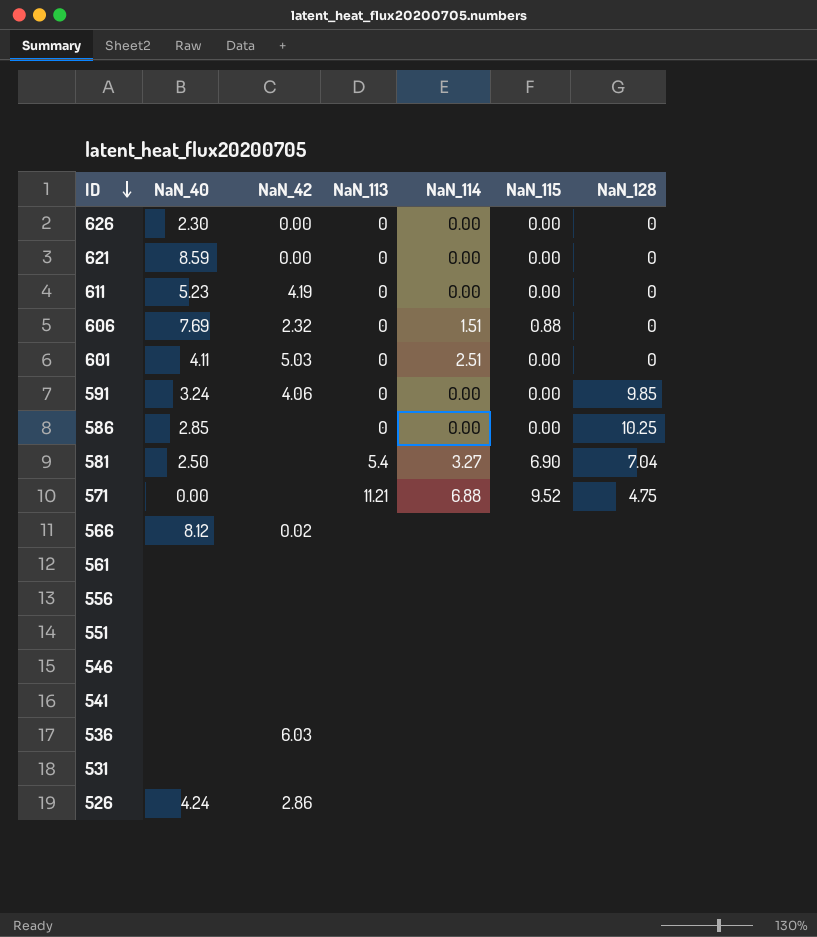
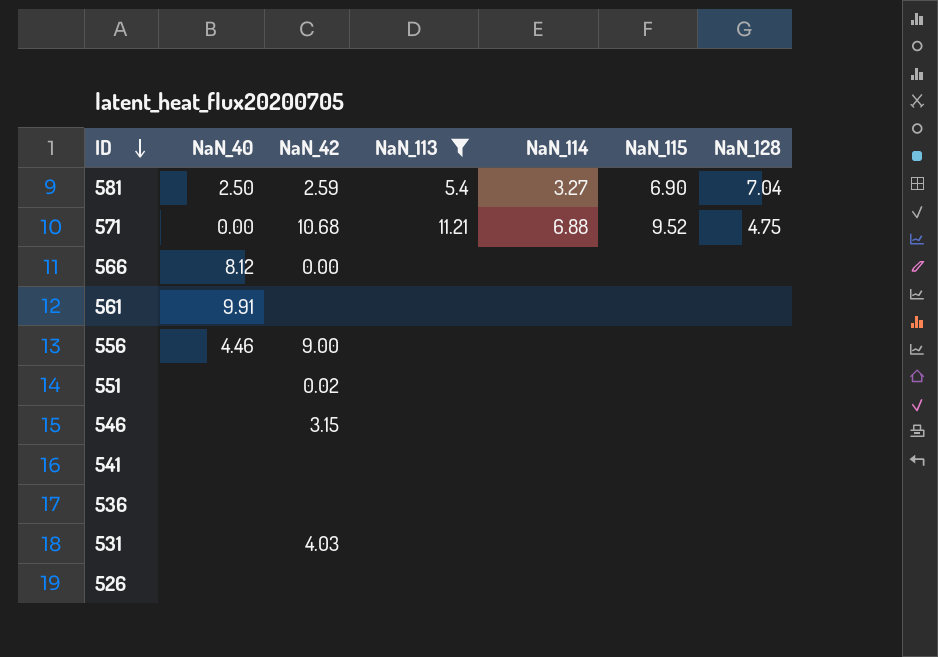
filter: none -> NaN_113 != 0
581 | NaN_42: none -> 2.59
571 | NaN_42: none -> 10.68
566 | NaN_42: 0.02 -> 0.00
561 | NaN_40: none -> 9.91
556 | NaN_40: none -> 4.46
556 | NaN_42: none -> 9.00
551 | NaN_42: none -> 0.02
546 | NaN_42: none -> 3.15
536 | NaN_42: 6.03 -> none
531 | NaN_42: none -> 4.03
526 | NaN_40: 4.24 -> none
526 | NaN_42: 2.86 -> none

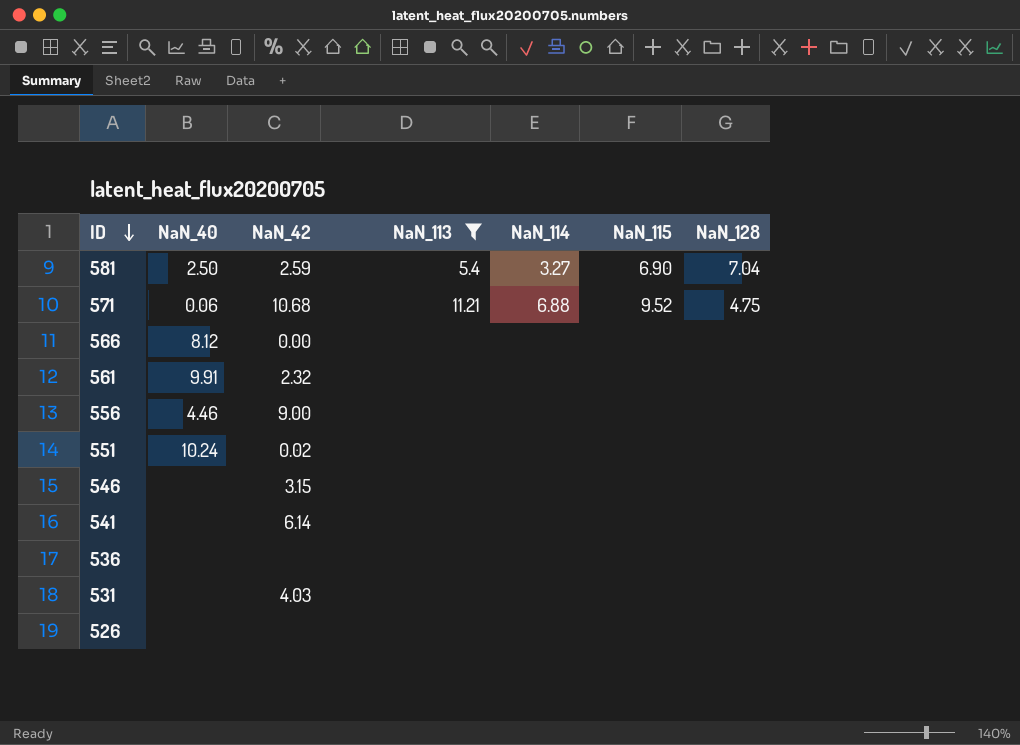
571 | NaN_40: 0.00 -> 0.06
561 | NaN_42: none -> 2.32
551 | NaN_40: none -> 10.24
541 | NaN_42: none -> 6.14

